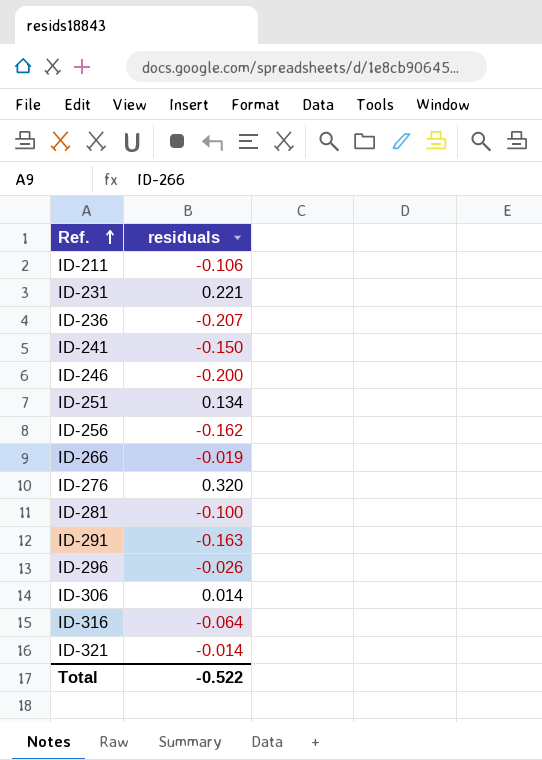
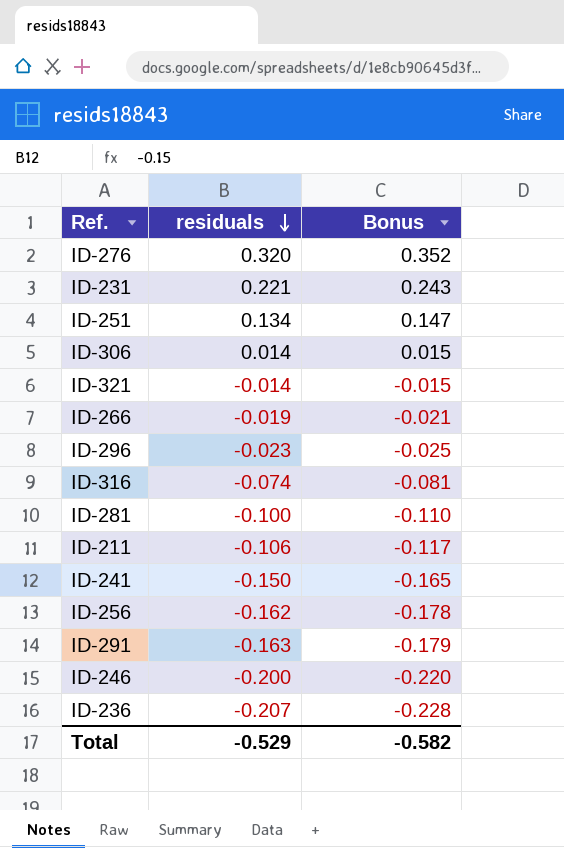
row order: Ref. ascending -> residuals descending
column Bonus | formula: none -> [residuals] * 1.1
ID-296 | residuals: -0.026 -> -0.023
ID-316 | residuals: -0.064 -> -0.074
Total | residuals: -0.522 -> -0.529

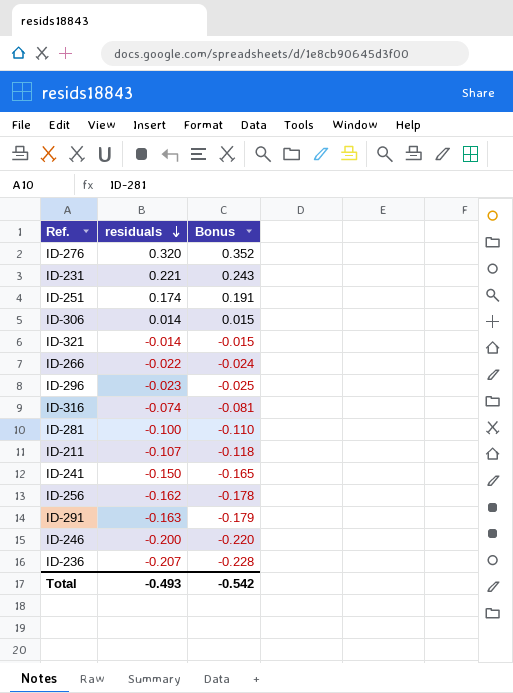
ID-251 | residuals: 0.134 -> 0.174
ID-251 | Bonus: 0.147 -> 0.191
ID-266 | residuals: -0.019 -> -0.022
ID-266 | Bonus: -0.021 -> -0.024
ID-211 | residuals: -0.106 -> -0.107
ID-211 | Bonus: -0.117 -> -0.118
Total | residuals: -0.529 -> -0.493
Total | Bonus: -0.582 -> -0.542

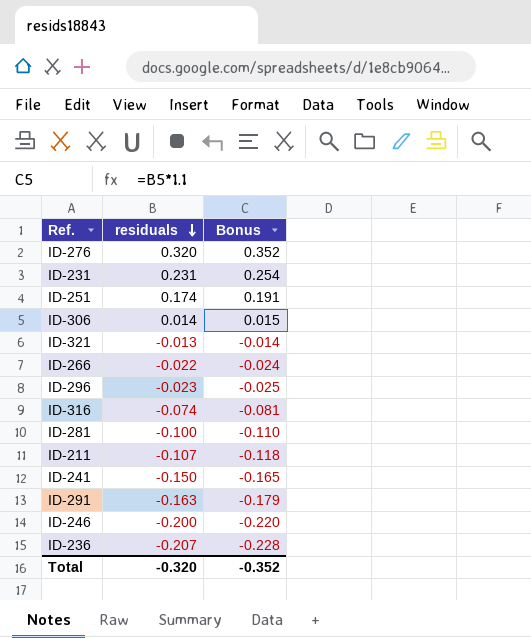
row ID-256: -0.162 | -0.178 -> none
ID-231 | residuals: 0.221 -> 0.231
ID-231 | Bonus: 0.243 -> 0.254
ID-321 | residuals: -0.014 -> -0.013
ID-321 | Bonus: -0.015 -> -0.014
Total | residuals: -0.493 -> -0.320
Total | Bonus: -0.542 -> -0.352

